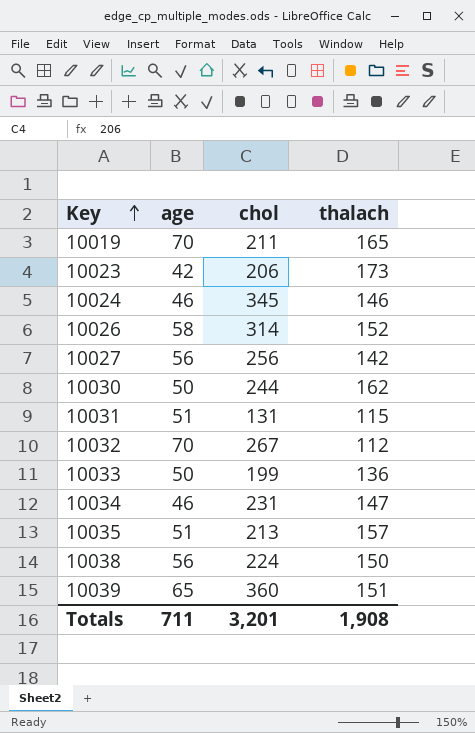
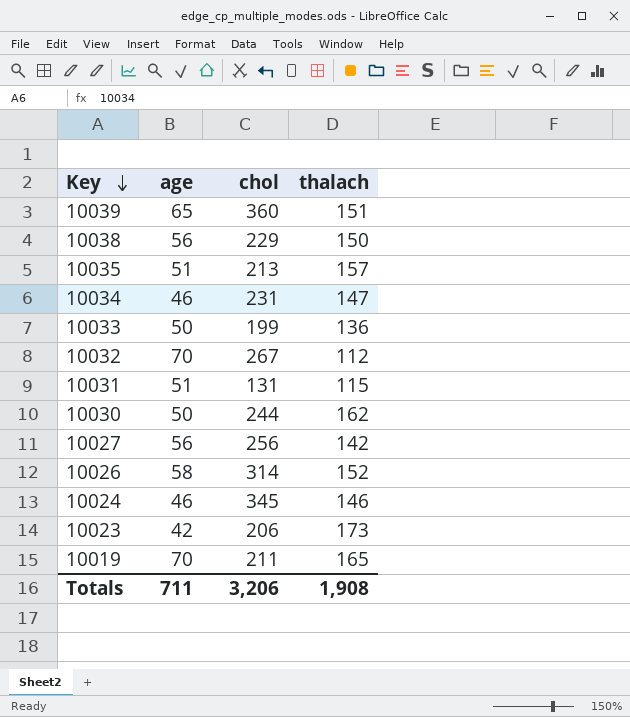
row order: Key ascending -> Key descending
10038 | chol: 224 -> 229
Totals | chol: 3,201 -> 3,206

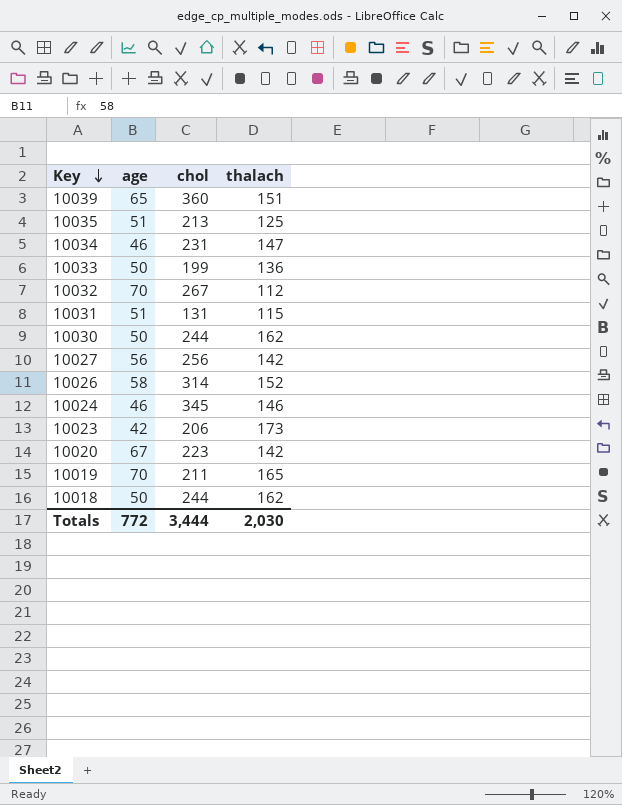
row 10038: 56 | 229 | 150 -> none
10035 | thalach: 157 -> 125
row 10020: none -> 67 | 223 | 142
row 10018: none -> 50 | 244 | 162
Totals | age: 711 -> 772
Totals | chol: 3,206 -> 3,444
Totals | thalach: 1,908 -> 2,030

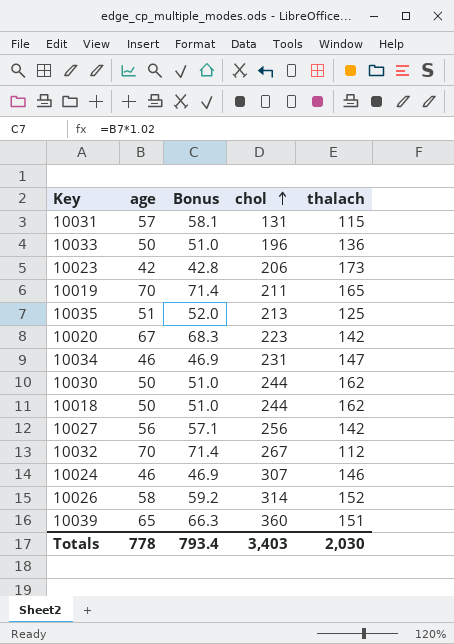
row order: Key descending -> chol ascending
column Bonus | formula: none -> [age] * 1.02
10031 | age: 51 -> 57
10033 | chol: 199 -> 196
10024 | chol: 345 -> 307
Totals | age: 772 -> 778
Totals | chol: 3,444 -> 3,403

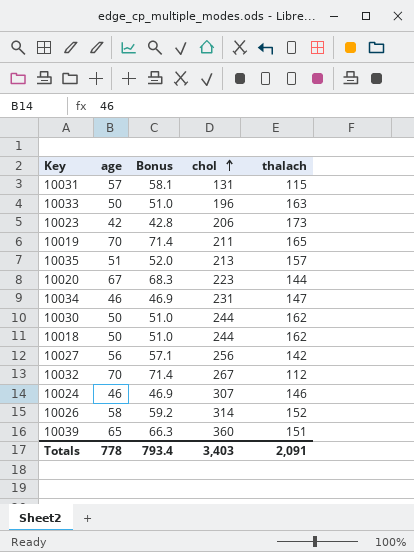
10033 | thalach: 136 -> 163
10035 | thalach: 125 -> 157
10020 | thalach: 142 -> 144
Totals | thalach: 2,030 -> 2,091

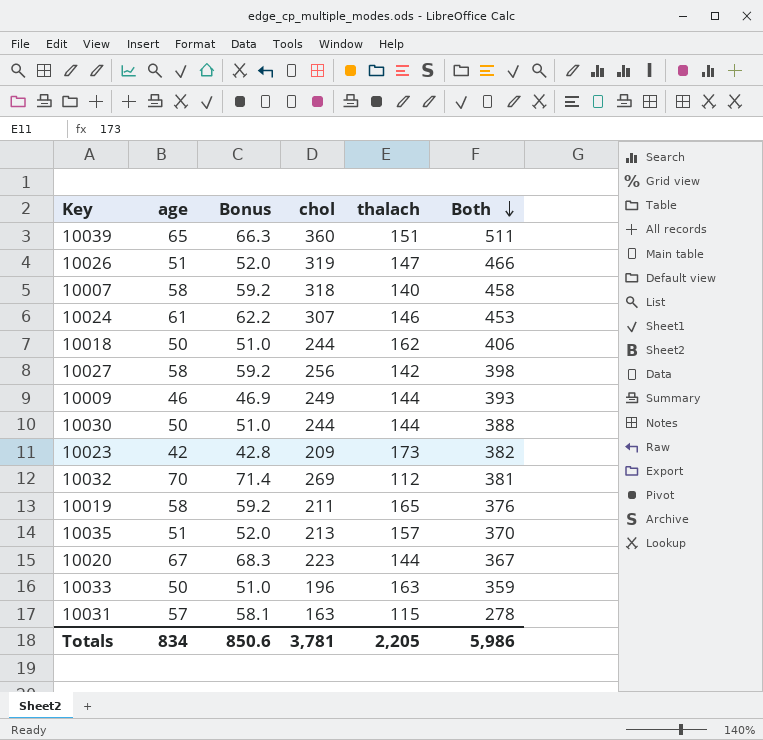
row order: chol ascending -> Both descending
column Both | formula: none -> [chol] + [thalach]
row 10034: 46 | 46.9 | 231 | 147 -> none
10026 | age: 58 -> 51
10026 | Bonus: 59.2 -> 52.0
10026 | chol: 314 -> 319
10026 | thalach: 152 -> 147
row 10007: none -> 58 | 59.2 | 318 | 140 | 458
10024 | age: 46 -> 61
10024 | Bonus: 46.9 -> 62.2
10027 | age: 56 -> 58
10027 | Bonus: 57.1 -> 59.2
row 10009: none -> 46 | 46.9 | 249 | 144 | 393
10030 | thalach: 162 -> 144
10023 | chol: 206 -> 209
10032 | chol: 267 -> 269
10019 | age: 70 -> 58
10019 | Bonus: 71.4 -> 59.2
10031 | chol: 131 -> 163
Totals | age: 778 -> 834
Totals | Bonus: 793.4 -> 850.6
Totals | chol: 3,403 -> 3,781
Totals | thalach: 2,091 -> 2,205

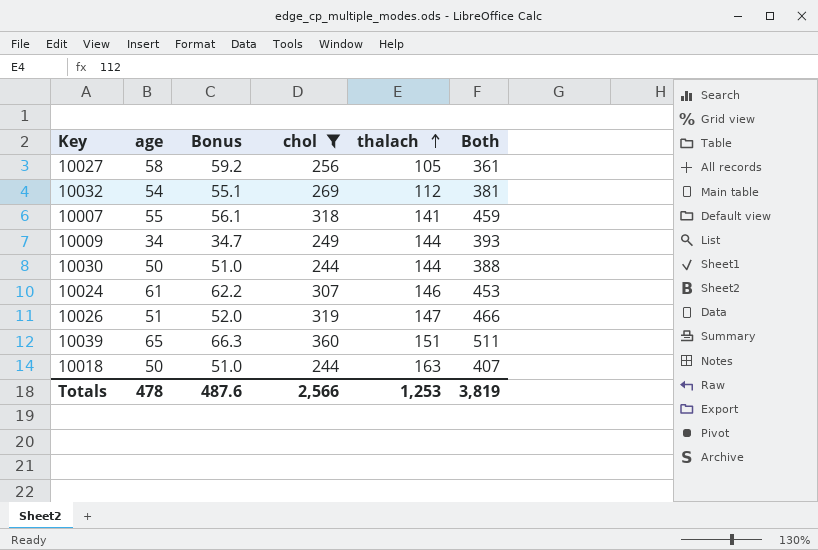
filter: none -> chol >= 244
row order: Both descending -> thalach ascending
10027 | thalach: 142 -> 105
10027 | Both: 398 -> 361
10032 | age: 70 -> 54
10032 | Bonus: 71.4 -> 55.1
10007 | age: 58 -> 55
10007 | Bonus: 59.2 -> 56.1
10007 | thalach: 140 -> 141
10007 | Both: 458 -> 459
10009 | age: 46 -> 34
10009 | Bonus: 46.9 -> 34.7
10018 | thalach: 162 -> 163
10018 | Both: 406 -> 407
Totals | age: 834 -> 478
Totals | Bonus: 850.6 -> 487.6
Totals | chol: 3,781 -> 2,566
Totals | thalach: 2,205 -> 1,253
Totals | Both: 5,986 -> 3,819

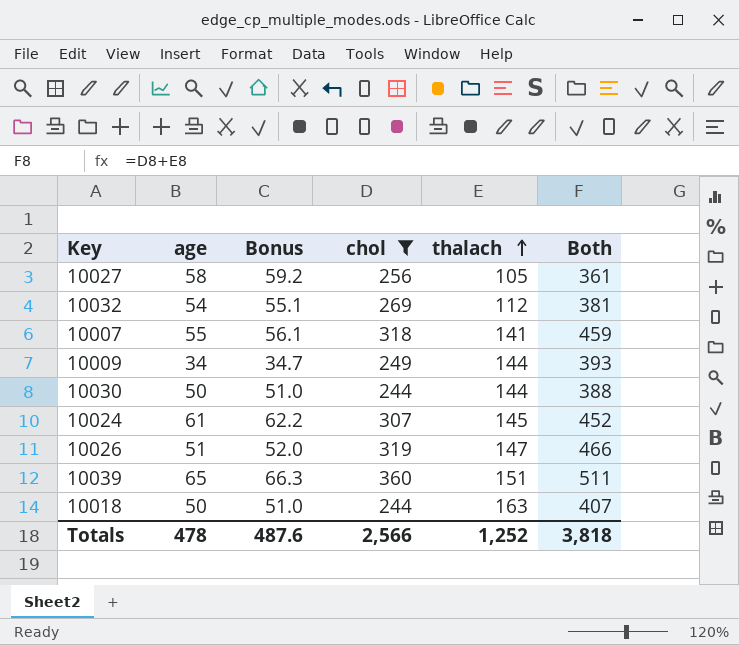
10024 | thalach: 146 -> 145
10024 | Both: 453 -> 452
Totals | thalach: 1,253 -> 1,252
Totals | Both: 3,819 -> 3,818

